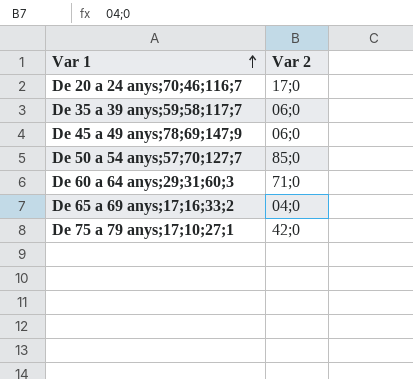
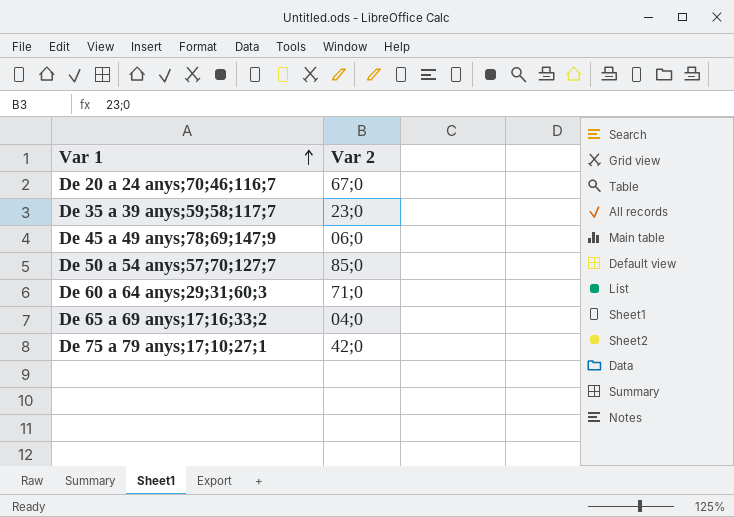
De 20 a 24 anys;70;46;116;7 | Var 2: 17;0 -> 67;0
De 35 a 39 anys;59;58;117;7 | Var 2: 06;0 -> 23;0

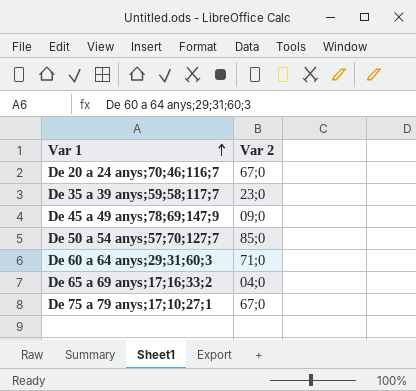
De 45 a 49 anys;78;69;147;9 | Var 2: 06;0 -> 09;0
De 75 a 79 anys;17;10;27;1 | Var 2: 42;0 -> 67;0

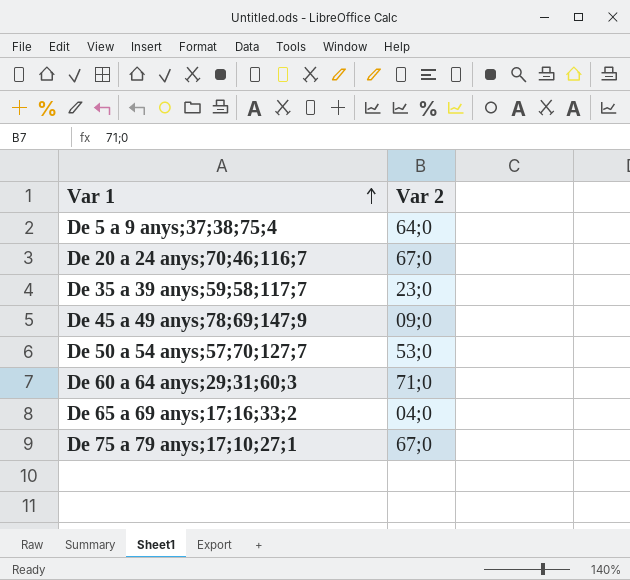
row De 5 a 9 anys;37;38;75;4: none -> 64;0
De 50 a 54 anys;57;70;127;7 | Var 2: 85;0 -> 53;0

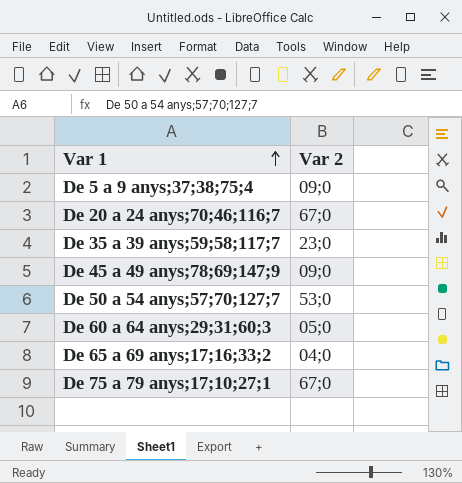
De 5 a 9 anys;37;38;75;4 | Var 2: 64;0 -> 09;0
De 60 a 64 anys;29;31;60;3 | Var 2: 71;0 -> 05;0

